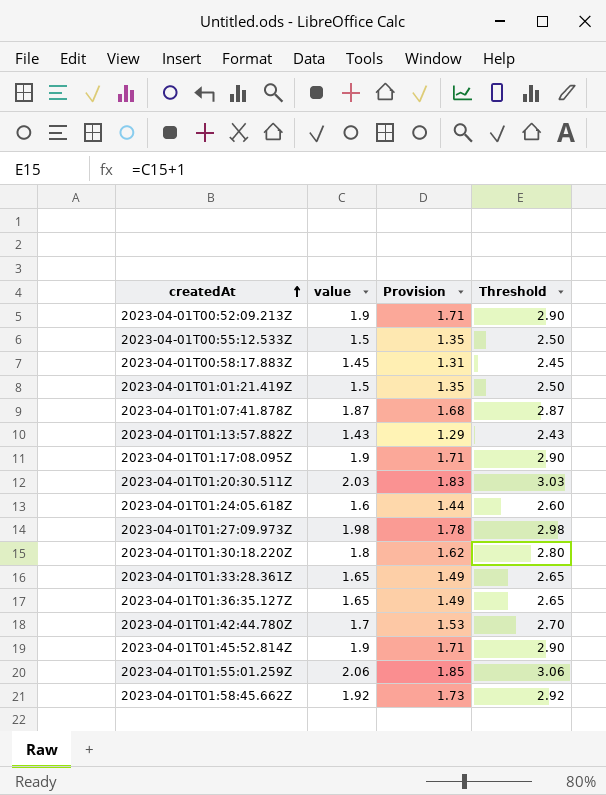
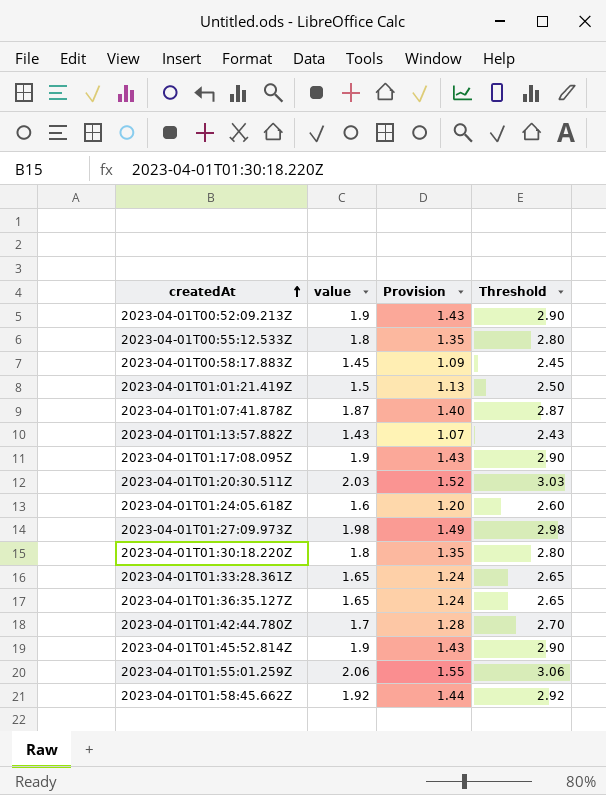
column Provision | formula: [value] * 0.9 -> [value] * 0.75
2023-04-01T00:55:12.533Z | value: 1.5 -> 1.8
2023-04-01T00:55:12.533Z | Threshold: 2.50 -> 2.80

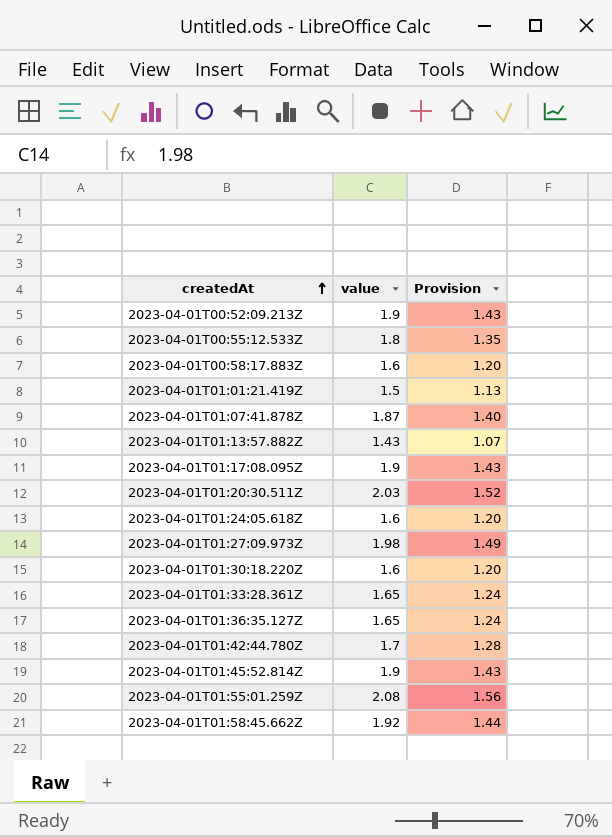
column Threshold | formula: [value] + 1 -> none
2023-04-01T00:58:17.883Z | value: 1.45 -> 1.6
2023-04-01T00:58:17.883Z | Provision: 1.09 -> 1.20
2023-04-01T01:30:18.220Z | value: 1.8 -> 1.6
2023-04-01T01:30:18.220Z | Provision: 1.35 -> 1.20
2023-04-01T01:55:01.259Z | value: 2.06 -> 2.08
2023-04-01T01:55:01.259Z | Provision: 1.55 -> 1.56

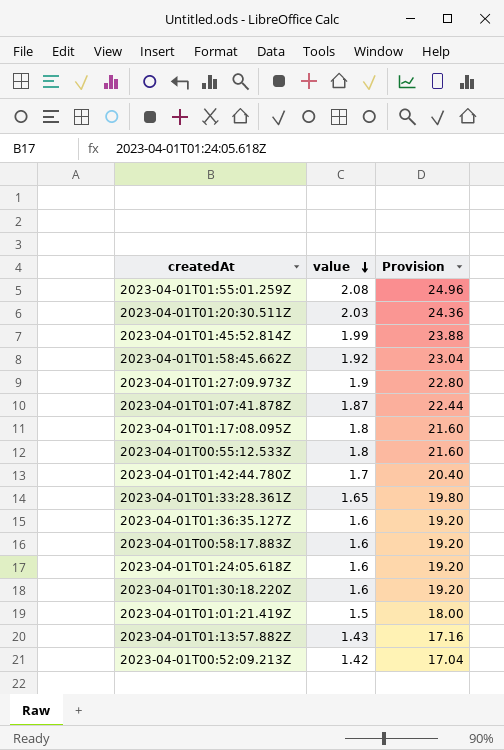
row order: createdAt ascending -> value descending
column Provision | formula: [value] * 0.75 -> [value] * 12
2023-04-01T01:45:52.814Z | value: 1.9 -> 1.99
2023-04-01T01:27:09.973Z | value: 1.98 -> 1.9
2023-04-01T01:17:08.095Z | value: 1.9 -> 1.8
2023-04-01T01:36:35.127Z | value: 1.65 -> 1.6
2023-04-01T00:52:09.213Z | value: 1.9 -> 1.42

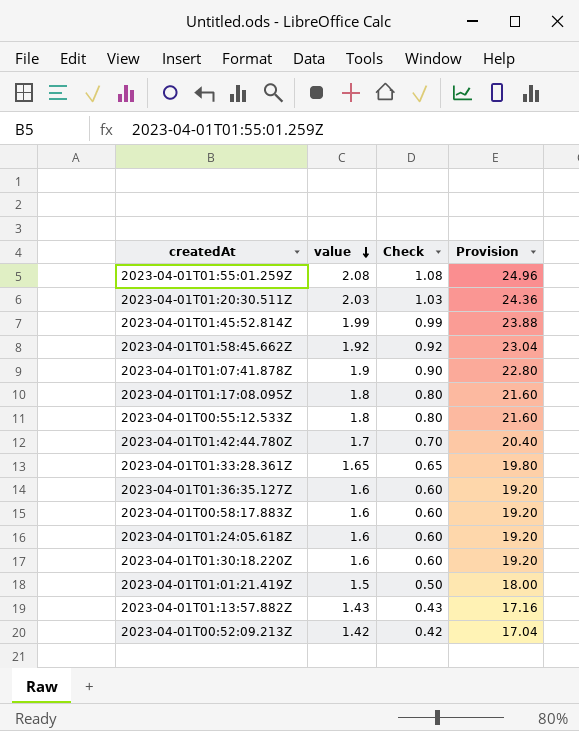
column Check | formula: none -> [value] - 1
row 2023-04-01T01:27:09.973Z: 1.9 | 22.80 -> none
2023-04-01T01:07:41.878Z | value: 1.87 -> 1.9
2023-04-01T01:07:41.878Z | Provision: 22.44 -> 22.80

